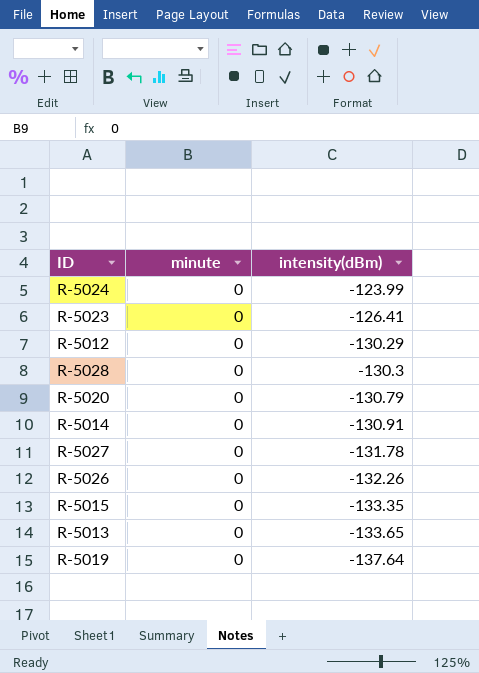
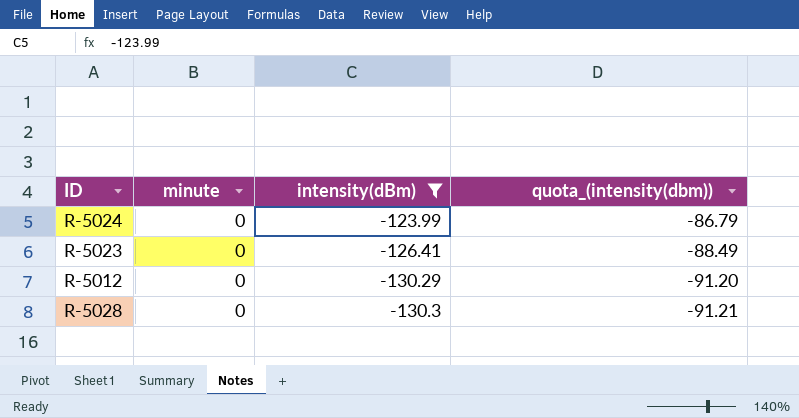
filter: none -> intensity(dBm) >= -130.3
column quota_(intensity(dbm)) | formula: none -> [intensity(dBm)] * 0.7

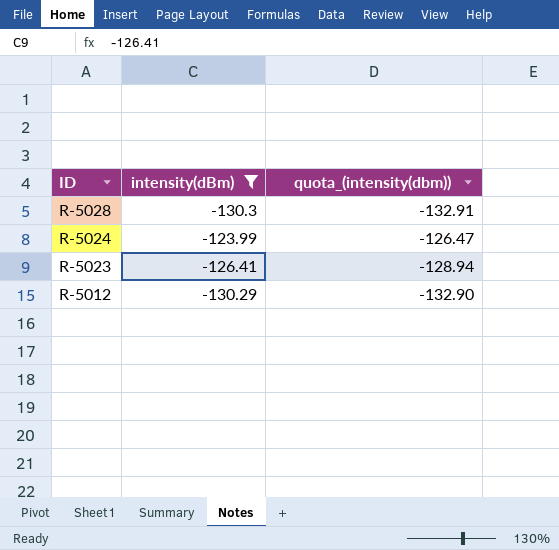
row order: intensity(dBm) descending -> ID descending
column minute | position: 2 -> none
column quota_(intensity(dbm)) | formula: [intensity(dBm)] * 0.7 -> [intensity(dBm)] * 1.02

